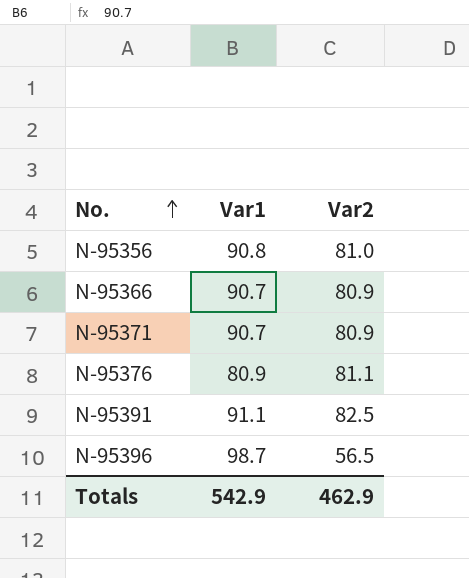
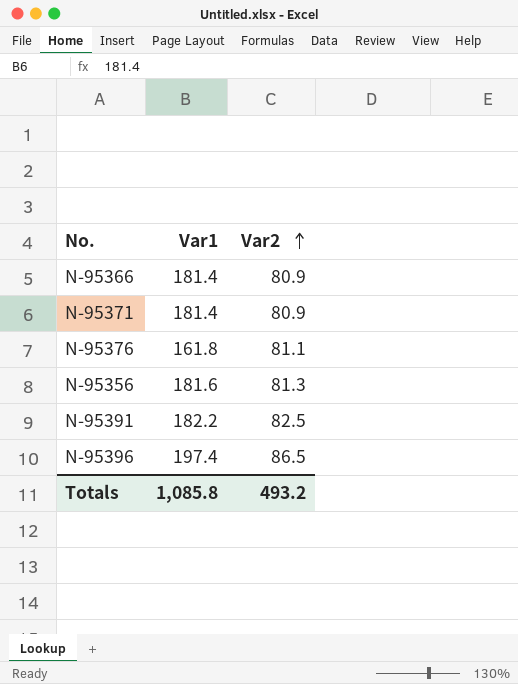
row order: No. ascending -> Var2 ascending
N-95366 | Var1: 90.7 -> 181.4
N-95371 | Var1: 90.7 -> 181.4
N-95376 | Var1: 80.9 -> 161.8
N-95356 | Var1: 90.8 -> 181.6
N-95356 | Var2: 81.0 -> 81.3
N-95391 | Var1: 91.1 -> 182.2
N-95396 | Var1: 98.7 -> 197.4
N-95396 | Var2: 56.5 -> 86.5
Totals | Var1: 542.9 -> 1,085.8
Totals | Var2: 462.9 -> 493.2

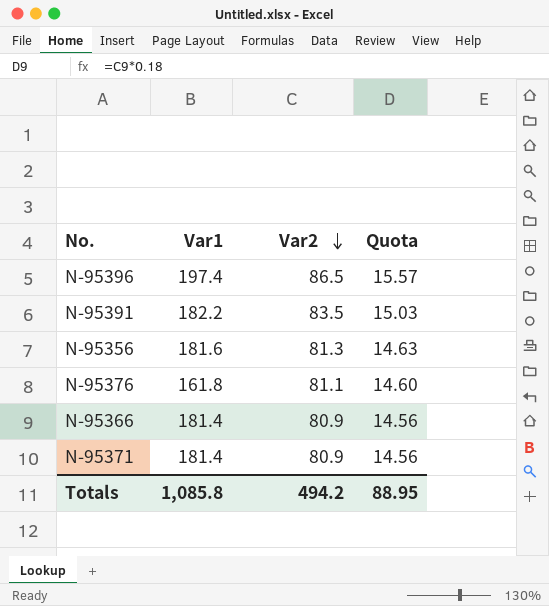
row order: Var2 ascending -> Var2 descending
column Quota | formula: none -> [Var2] * 0.18
N-95391 | Var2: 82.5 -> 83.5
Totals | Var2: 493.2 -> 494.2

